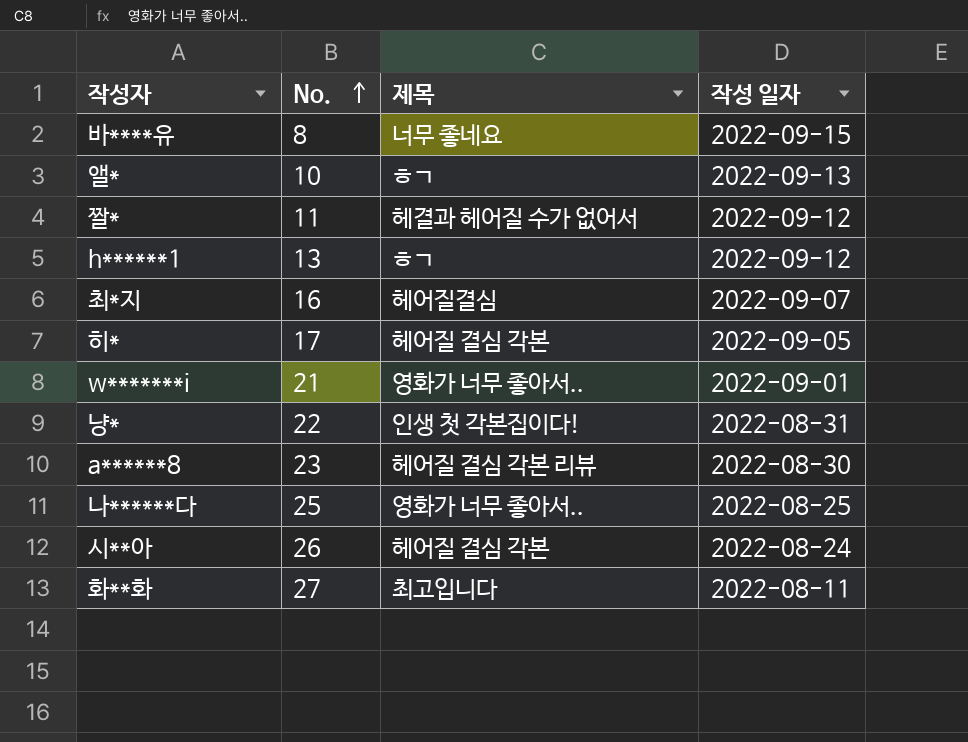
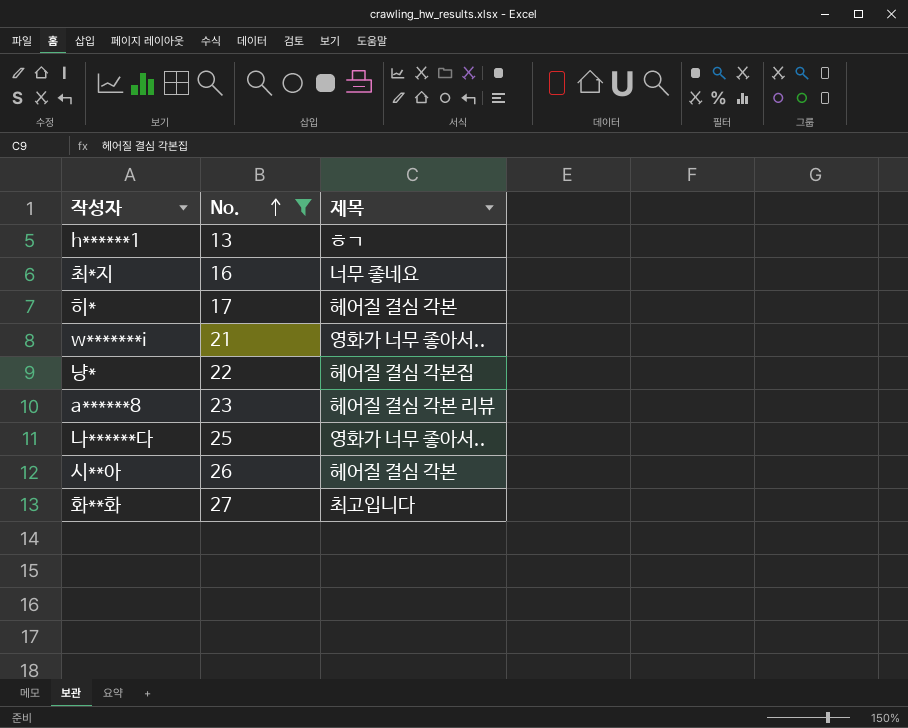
filter: none -> No. >= 13
column 작성 일자 | position: 4 -> none
최*지 | 제목: 헤어질결심 -> 너무 좋네요
냥* | 제목: 인생 첫 각본집이다! -> 헤어질 결심 각본집

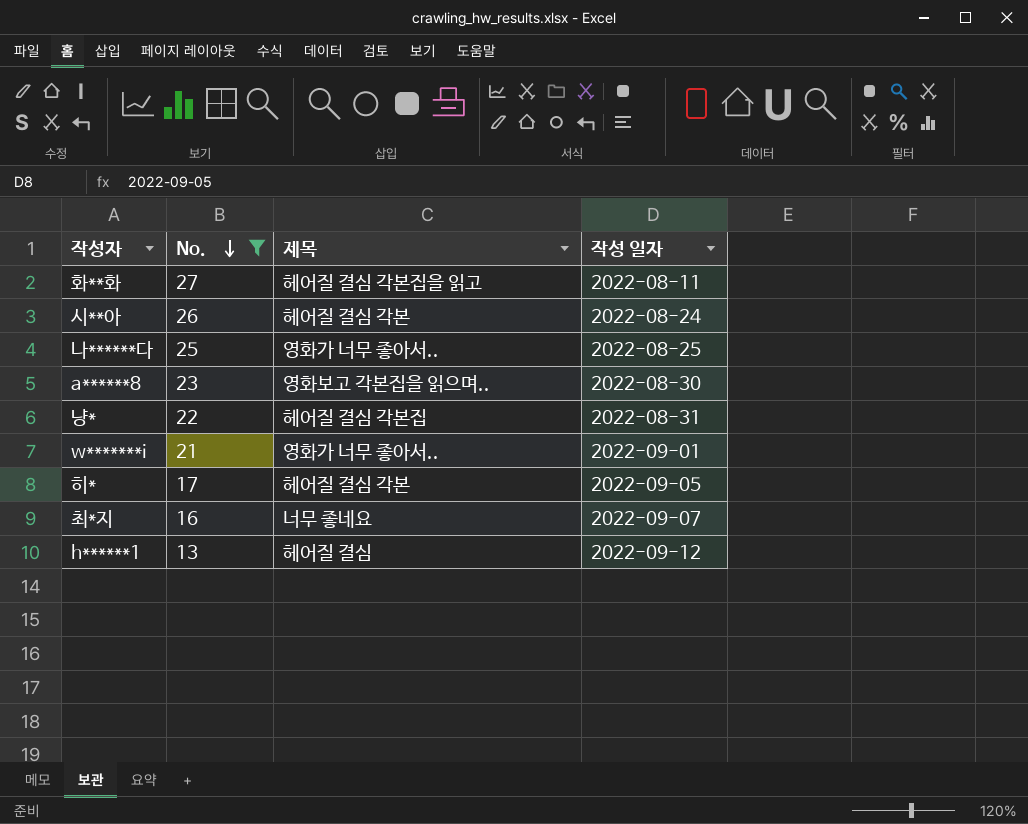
row order: No. ascending -> No. descending
column 작성 일자 | position: none -> 4
화**화 | 제목: 최고입니다 -> 헤어질 결심 각본집을 읽고
a******8 | 제목: 헤어질 결심 각본 리뷰 -> 영화보고 각본집을 읽으며..
h******1 | 제목: ㅎㄱ -> 헤어질 결심

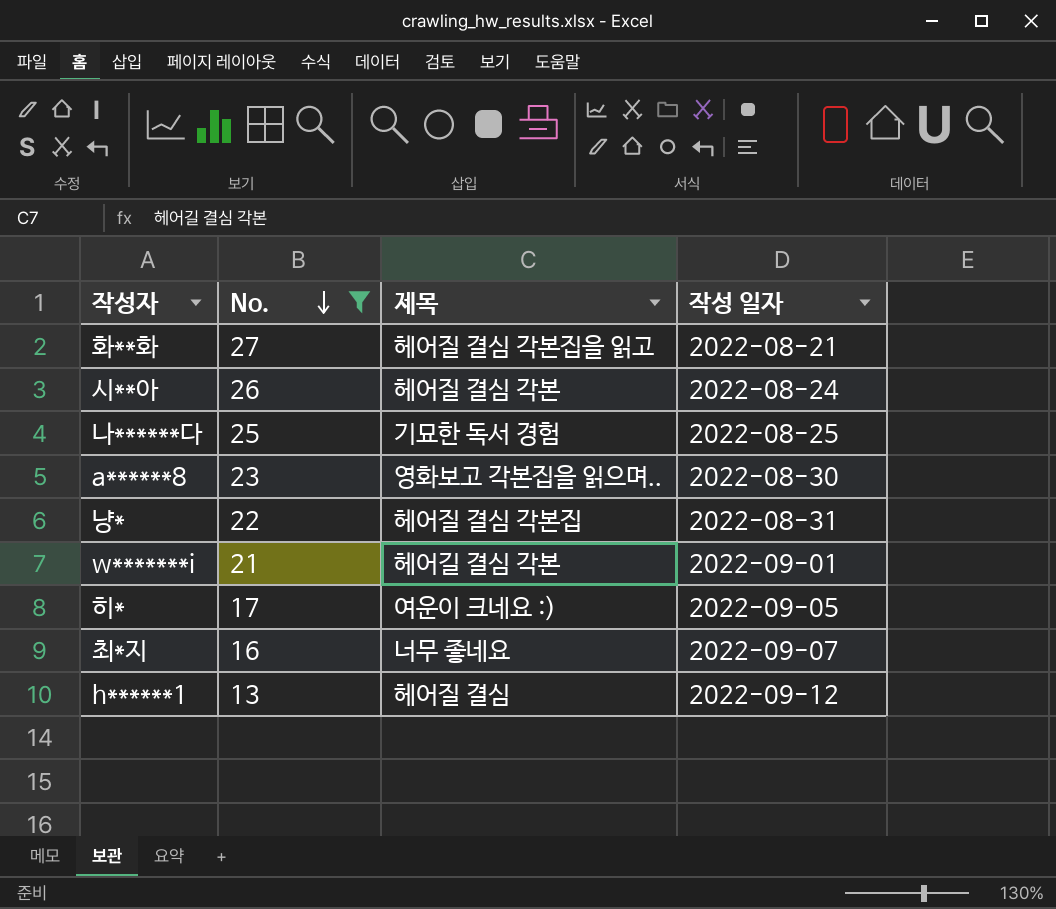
화**화 | 작성 일자: 2022-08-11 -> 2022-08-21
나******다 | 제목: 영화가 너무 좋아서.. -> 기묘한 독서 경험
w*******i | 제목: 영화가 너무 좋아서.. -> 헤어길 결심 각본
히* | 제목: 헤어질 결심 각본 -> 여운이 크네요 :)

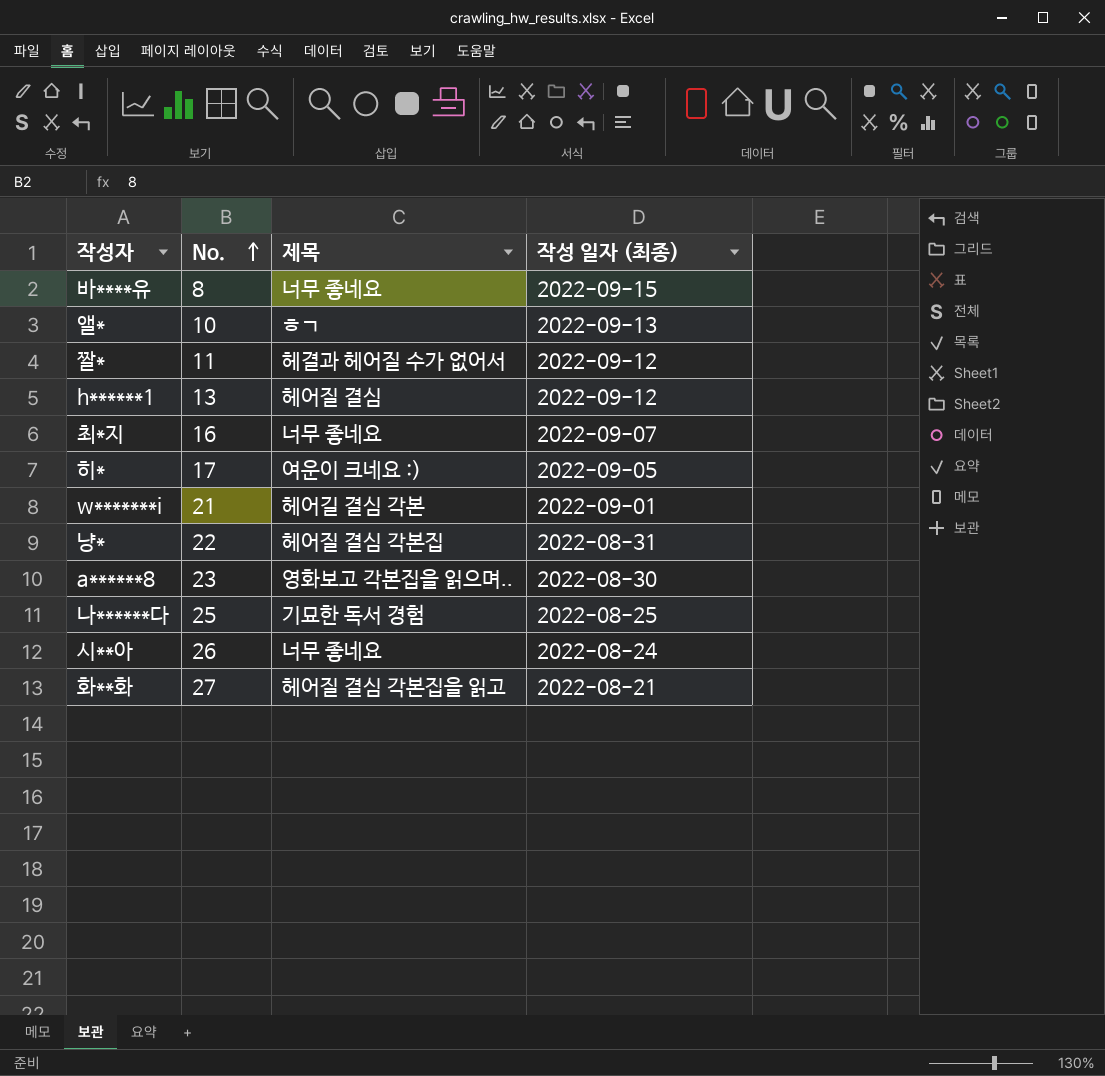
filter: No. >= 13 -> none
row order: No. descending -> No. ascending
column name: 작성 일자 -> 작성 일자 (최종)
시**아 | 제목: 헤어질 결심 각본 -> 너무 좋네요

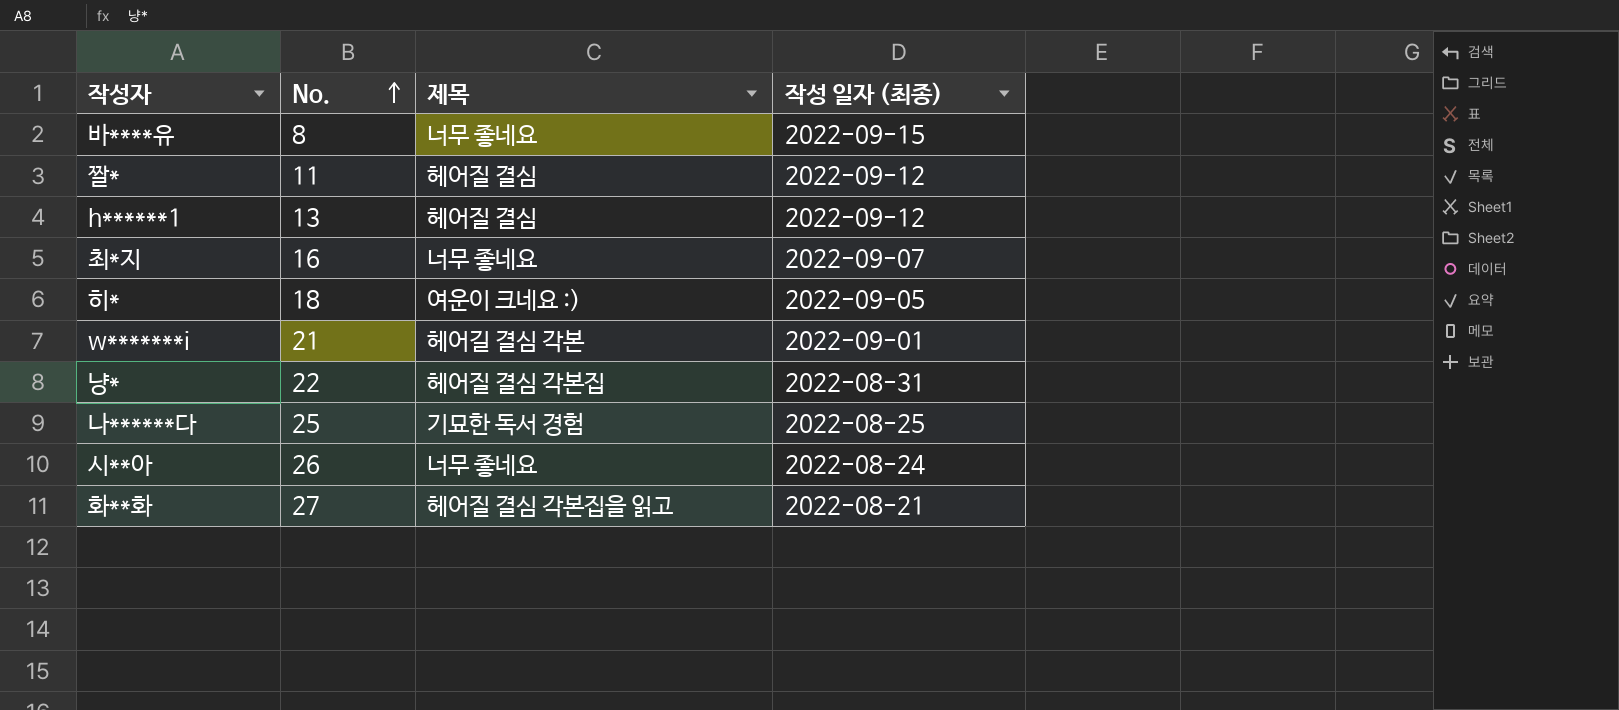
row 앨*: 10 | ㅎㄱ | 2022-09-13 -> none
row a******8: 23 | 영화보고 각본집을 읽으며.. | 2022-08-30 -> none
짤* | 제목: 헤결과 헤어질 수가 없어서 -> 헤어질 결심
히* | No.: 17 -> 18

